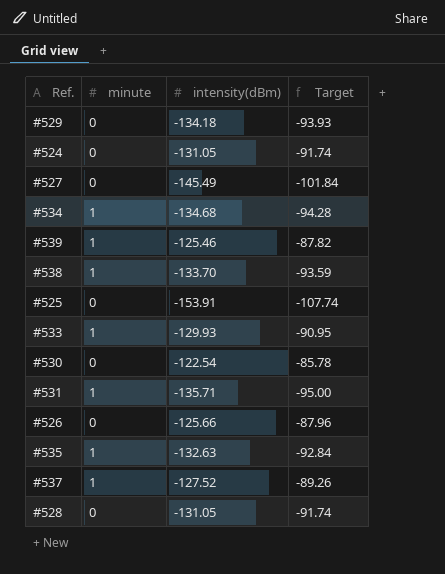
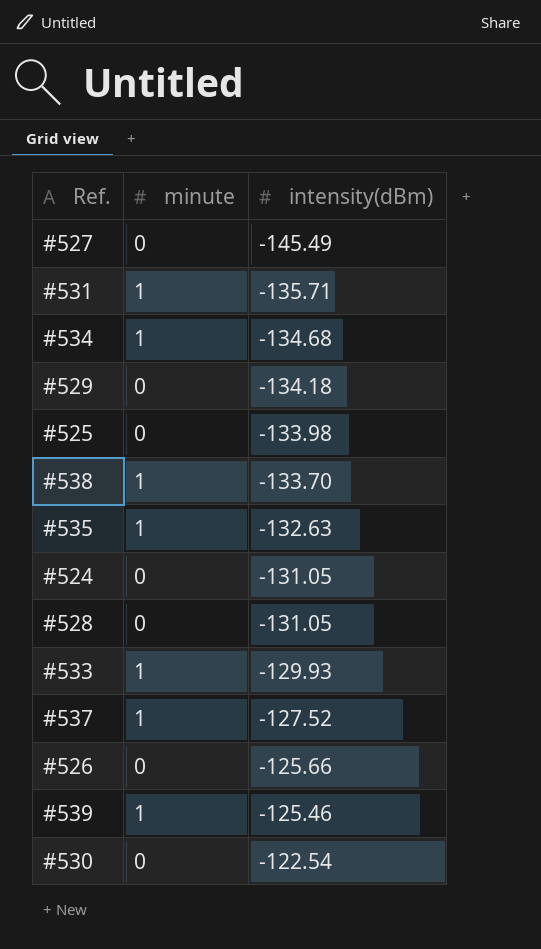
row order: none -> intensity(dBm) ascending
column Target | formula: [intensity(dBm)] * 0.7 -> none
#525 | intensity(dBm): -153.91 -> -133.98

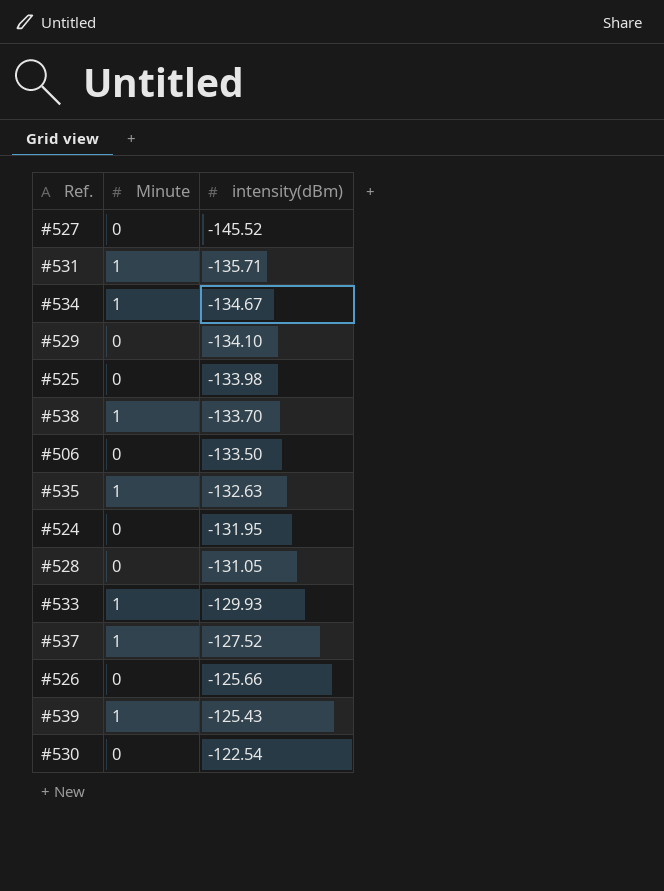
column name: minute -> Minute
#527 | intensity(dBm): -145.49 -> -145.52
#534 | intensity(dBm): -134.68 -> -134.67
#529 | intensity(dBm): -134.18 -> -134.10
row #506: none -> 0 | -133.50
#524 | intensity(dBm): -131.05 -> -131.95
#539 | intensity(dBm): -125.46 -> -125.43

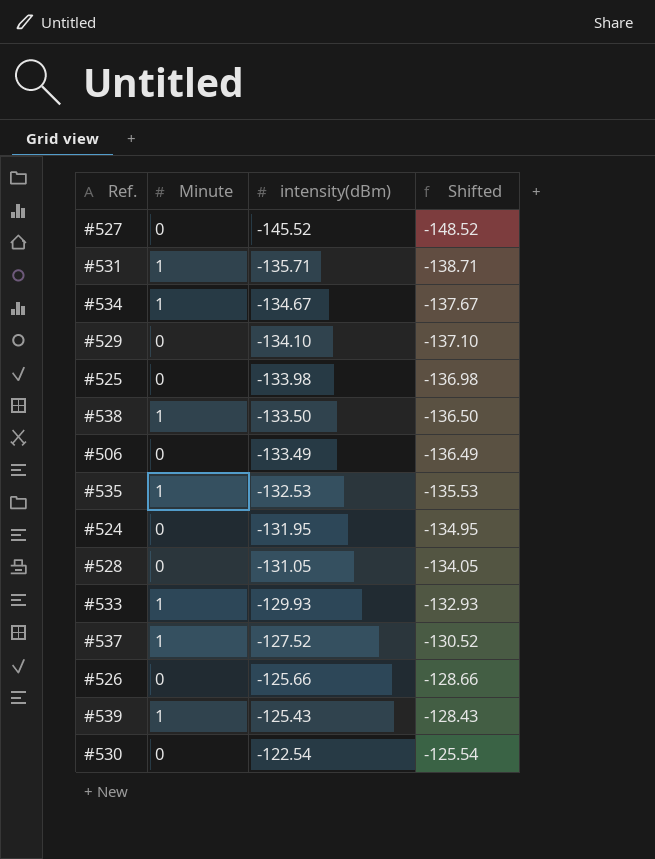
column Shifted | formula: none -> [intensity(dBm)] - 3
#538 | intensity(dBm): -133.70 -> -133.50
#506 | intensity(dBm): -133.50 -> -133.49
#535 | intensity(dBm): -132.63 -> -132.53

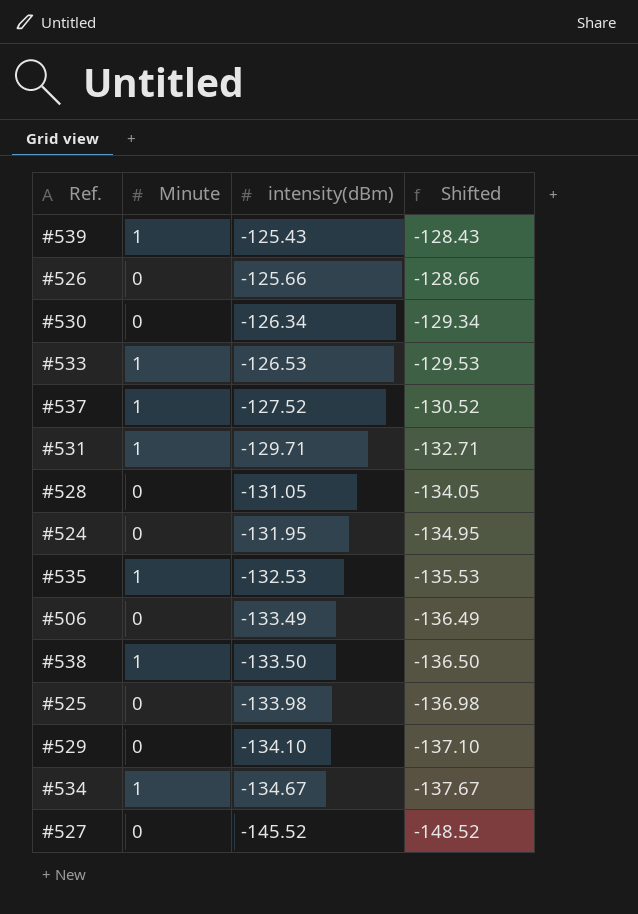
row order: intensity(dBm) ascending -> intensity(dBm) descending
#530 | intensity(dBm): -122.54 -> -126.34
#530 | Shifted: -125.54 -> -129.34
#533 | intensity(dBm): -129.93 -> -126.53
#533 | Shifted: -132.93 -> -129.53
#531 | intensity(dBm): -135.71 -> -129.71
#531 | Shifted: -138.71 -> -132.71

